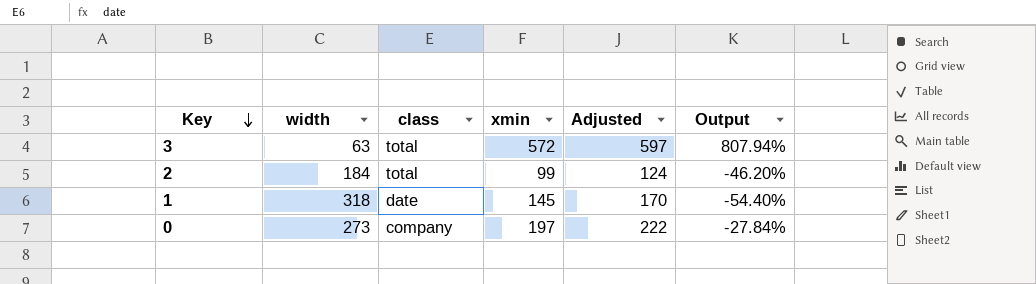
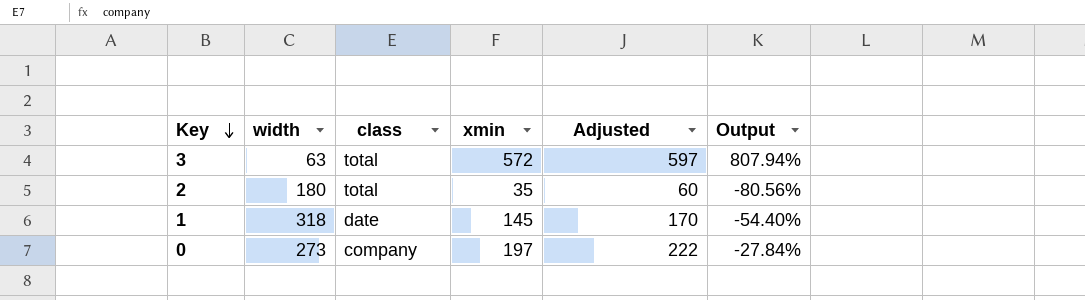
2 | width: 184 -> 180
2 | xmin: 99 -> 35
2 | Adjusted: 124 -> 60
2 | Output: -46.20% -> -80.56%

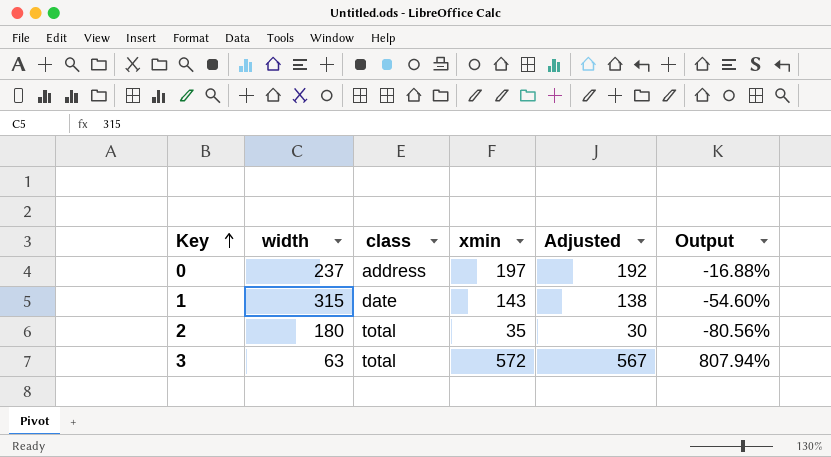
row order: Key descending -> Key ascending
column Adjusted | formula: [xmin] + 25 -> [xmin] - 5
0 | width: 273 -> 237
0 | class: company -> address
0 | Output: -27.84% -> -16.88%
1 | width: 318 -> 315
1 | xmin: 145 -> 143
1 | Output: -54.40% -> -54.60%

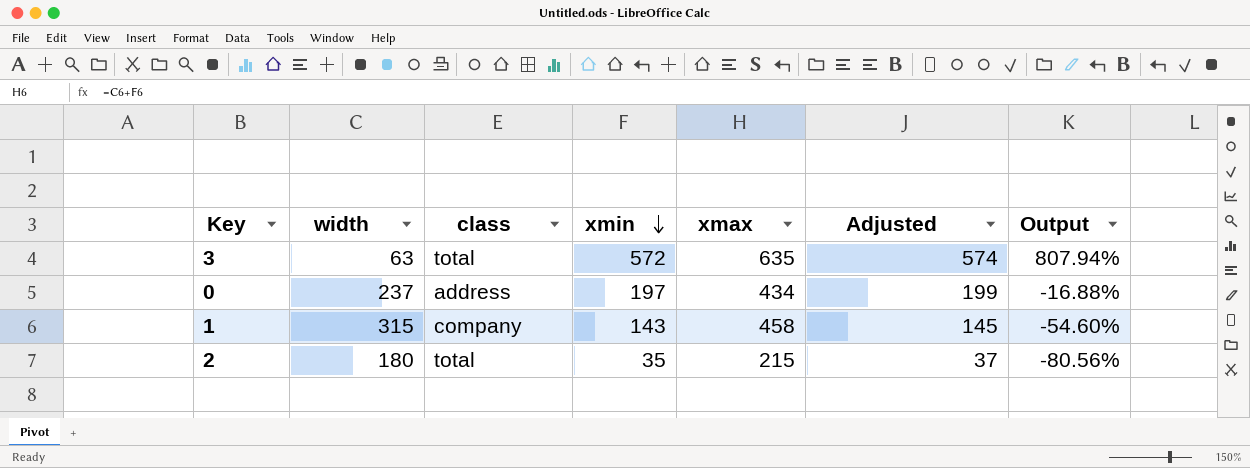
row order: Key ascending -> xmin descending
column xmax | formula: none -> [width] + [xmin]
column Adjusted | formula: [xmin] - 5 -> [xmin] + 2
1 | class: date -> company

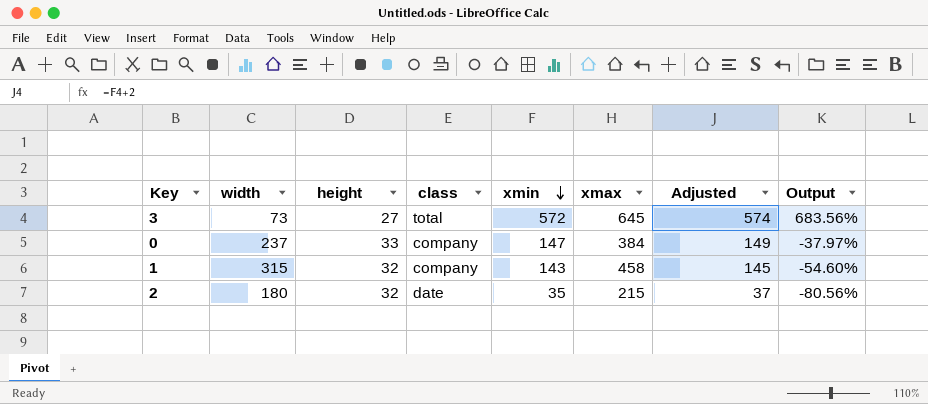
column height | position: none -> 3
3 | width: 63 -> 73
3 | xmax: 635 -> 645
3 | Output: 807.94% -> 683.56%
0 | class: address -> company
0 | xmin: 197 -> 147
0 | xmax: 434 -> 384
0 | Adjusted: 199 -> 149
0 | Output: -16.88% -> -37.97%
2 | class: total -> date

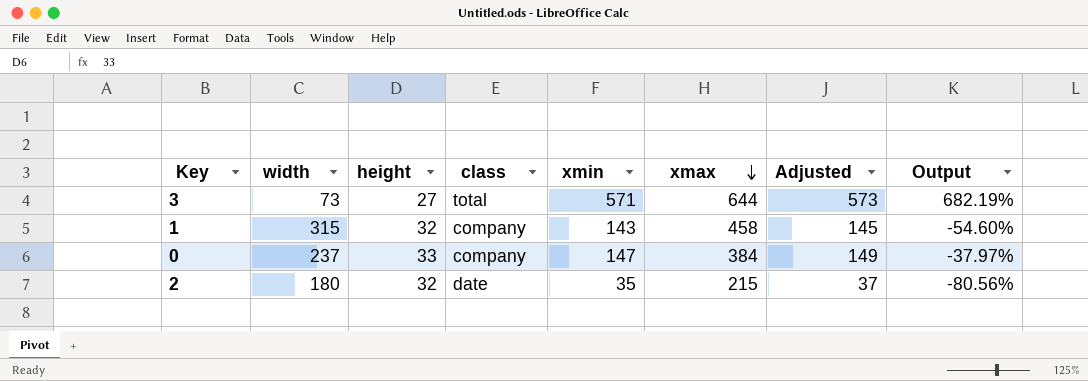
row order: xmin descending -> xmax descending
3 | xmin: 572 -> 571
3 | xmax: 645 -> 644
3 | Adjusted: 574 -> 573
3 | Output: 683.56% -> 682.19%

